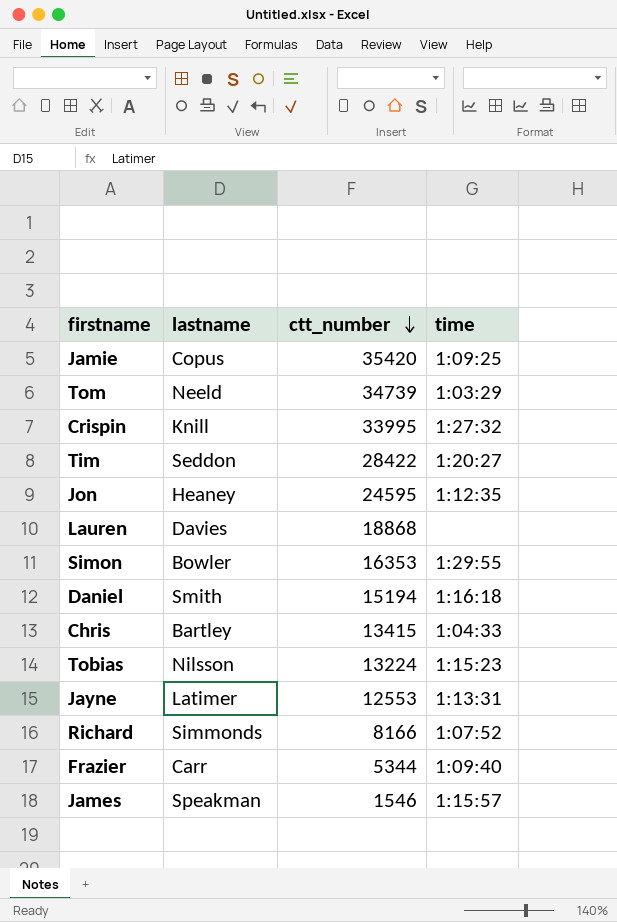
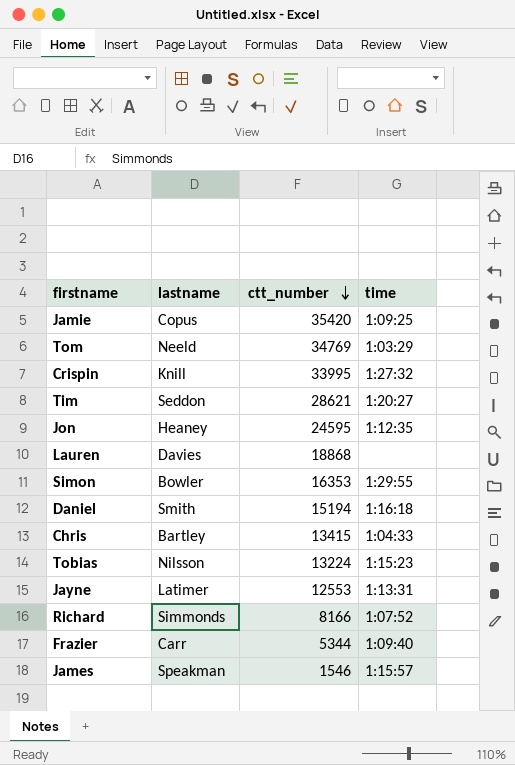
Tom | ctt_number: 34739 -> 34769
Tim | ctt_number: 28422 -> 28621

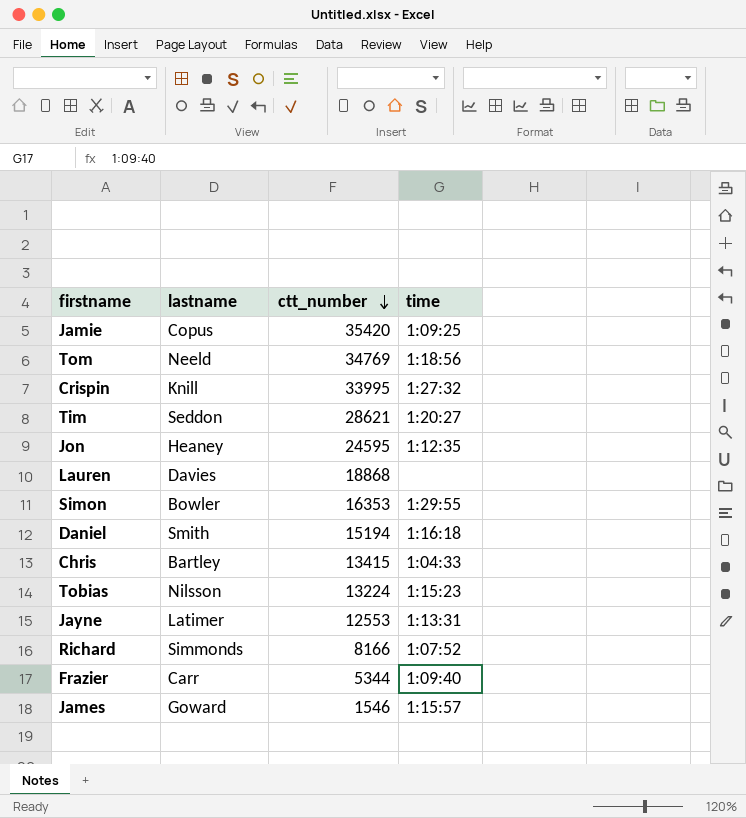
Tom | time: 1:03:29 -> 1:18:56
James | lastname: Speakman -> Goward

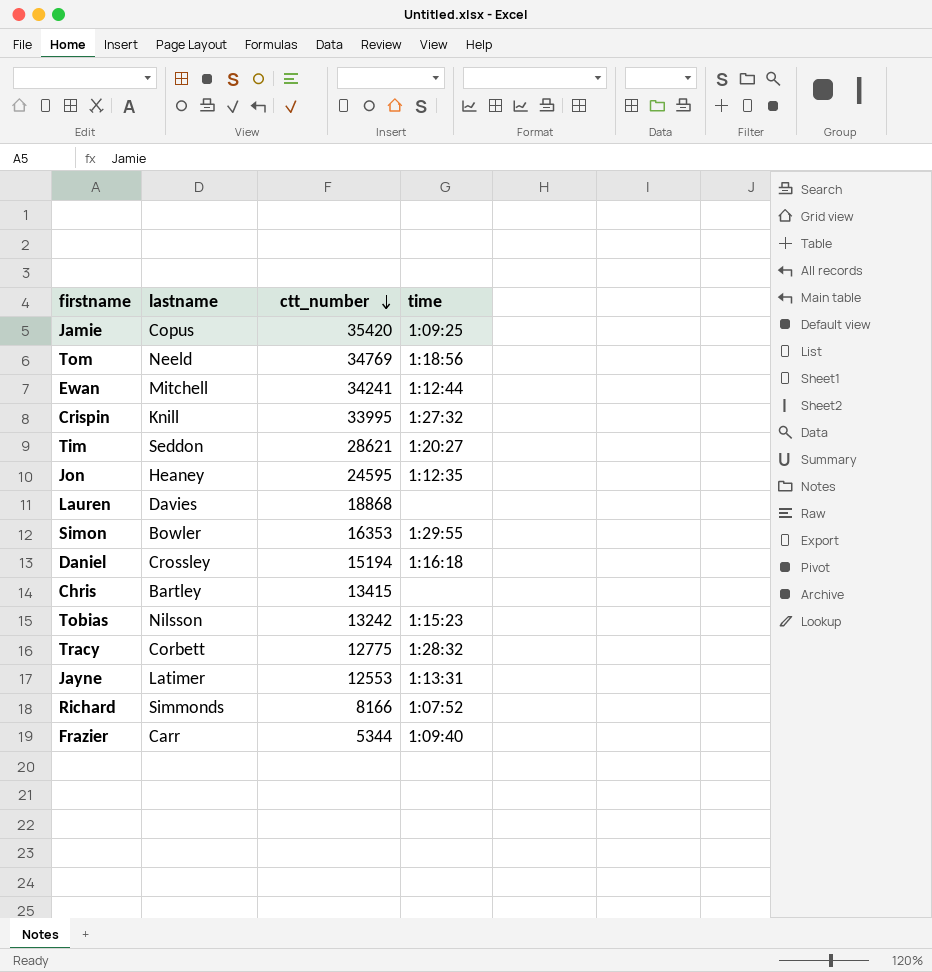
row James: Goward | 1546 | 1:15:57 -> none
row Ewan: none -> Mitchell | 34241 | 1:12:44
Daniel | lastname: Smith -> Crossley
Chris | time: 1:04:33 -> none
Tobias | ctt_number: 13224 -> 13242
row Tracy: none -> Corbett | 12775 | 1:28:32

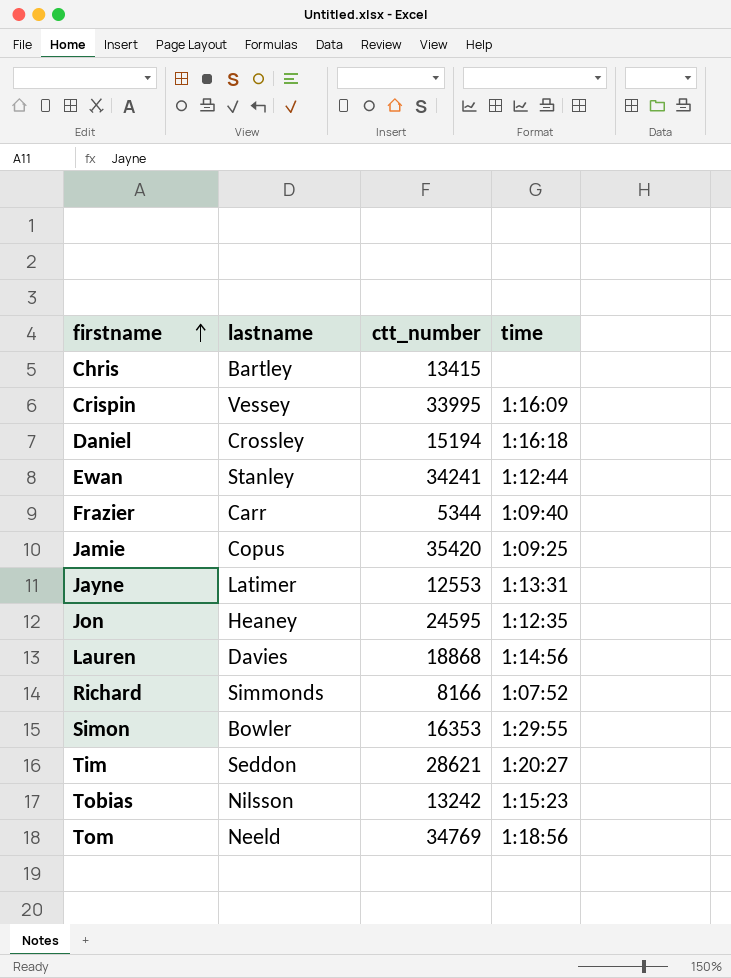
row order: ctt_number descending -> firstname ascending
row Tracy: Corbett | 12775 | 1:28:32 -> none
Crispin | lastname: Knill -> Vessey
Crispin | time: 1:27:32 -> 1:16:09
Ewan | lastname: Mitchell -> Stanley
Lauren | time: none -> 1:14:56

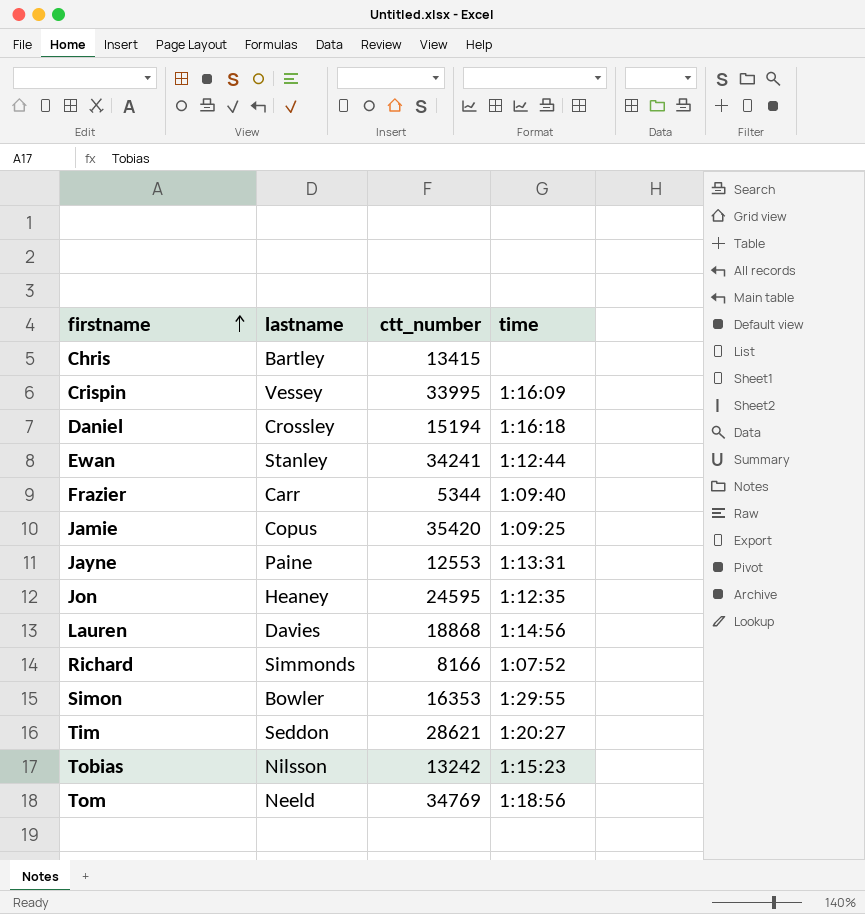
Jayne | lastname: Latimer -> Paine

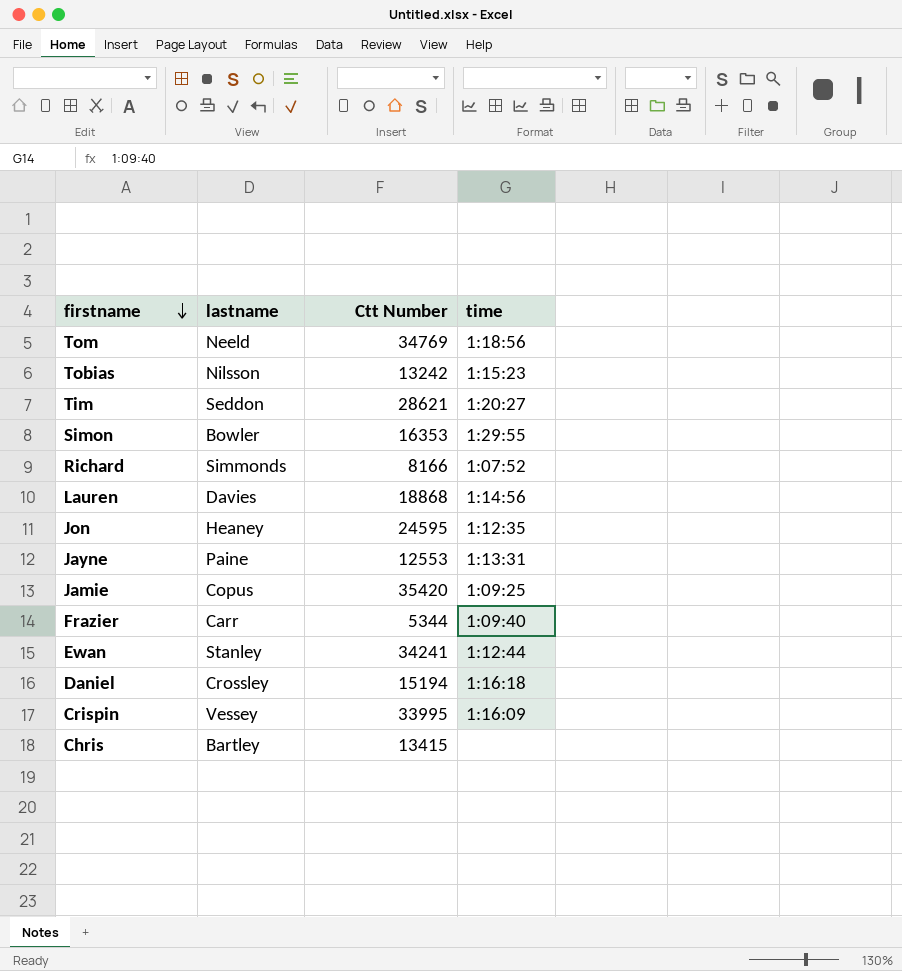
row order: firstname ascending -> firstname descending
column name: ctt_number -> Ctt Number

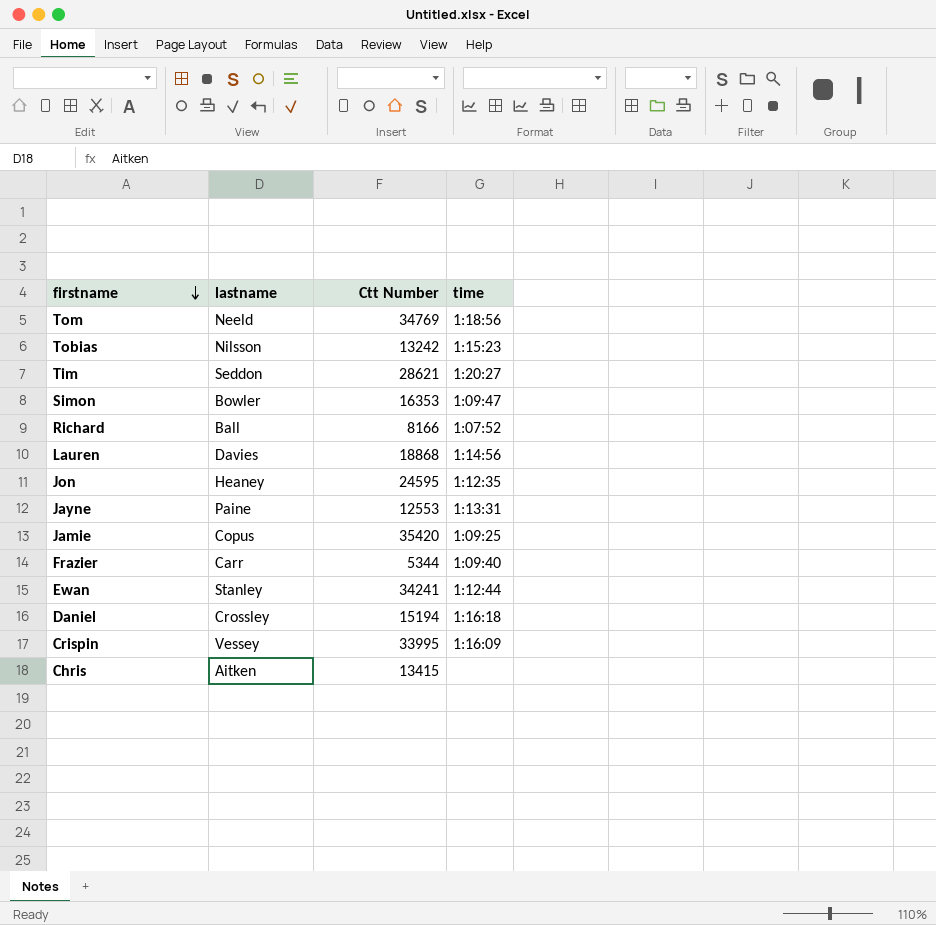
Simon | time: 1:29:55 -> 1:09:47
Richard | lastname: Simmonds -> Ball
Chris | lastname: Bartley -> Aitken

